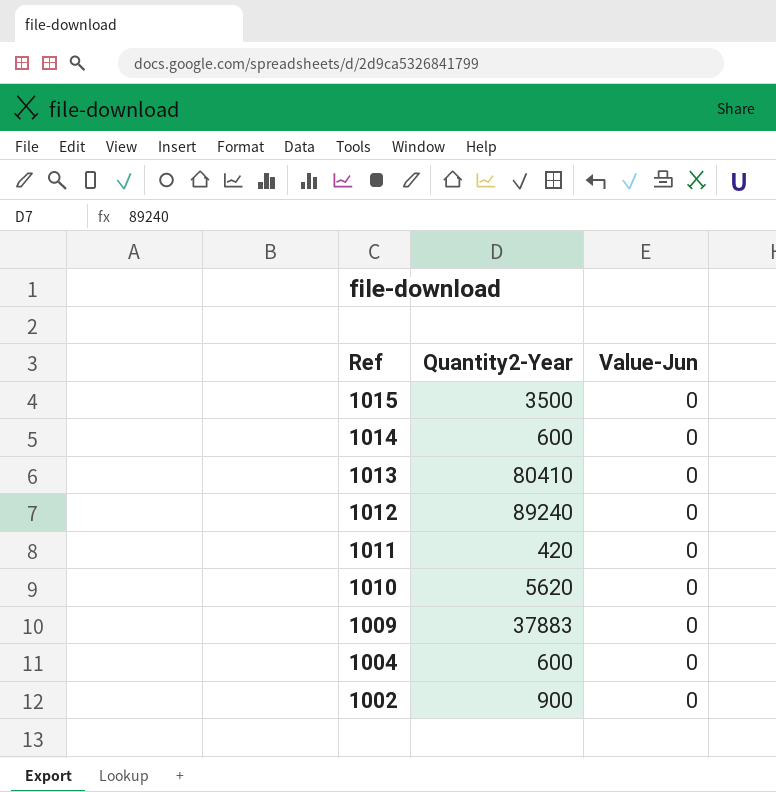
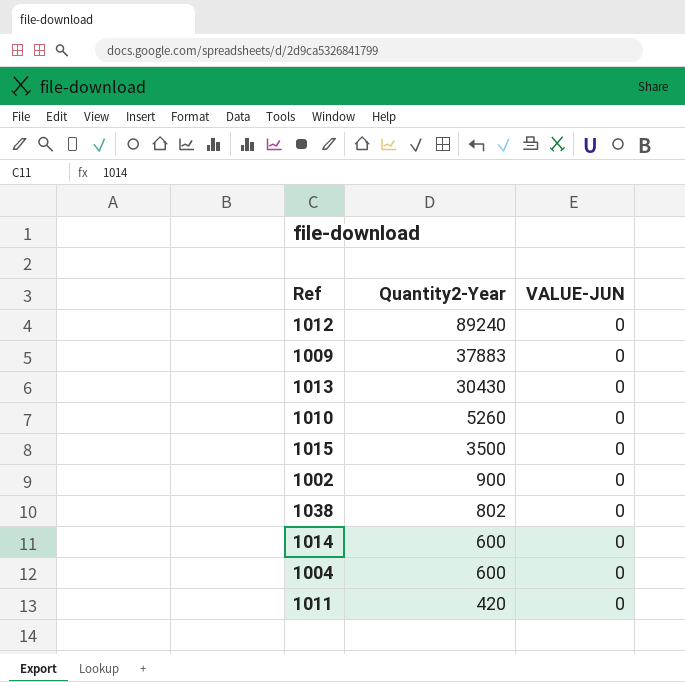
row order: Ref descending -> Quantity2-Year descending
column name: Value-Jun -> VALUE-JUN
1013 | Quantity2-Year: 80410 -> 30430
1010 | Quantity2-Year: 5620 -> 5260
row 1038: none -> 802 | 0

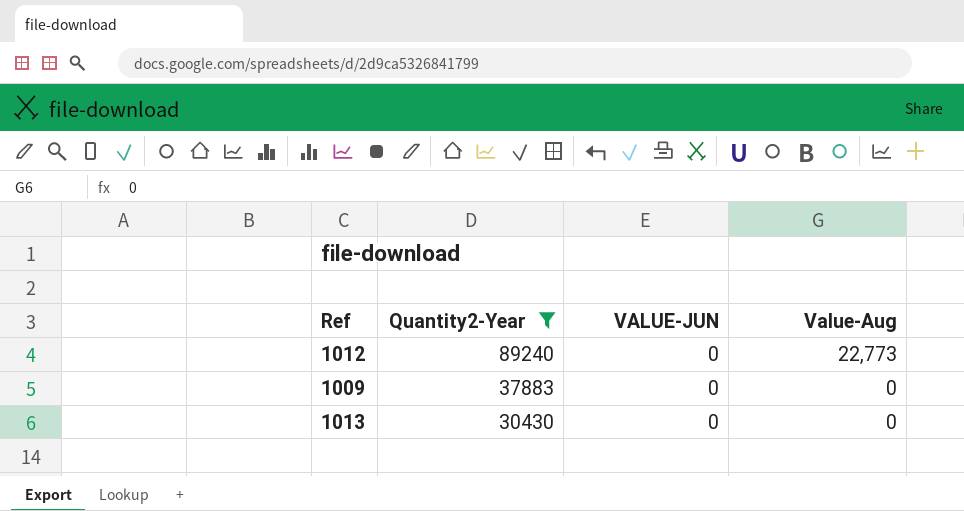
filter: none -> Quantity2-Year >= 30430
column Value-Aug | position: none -> 4

